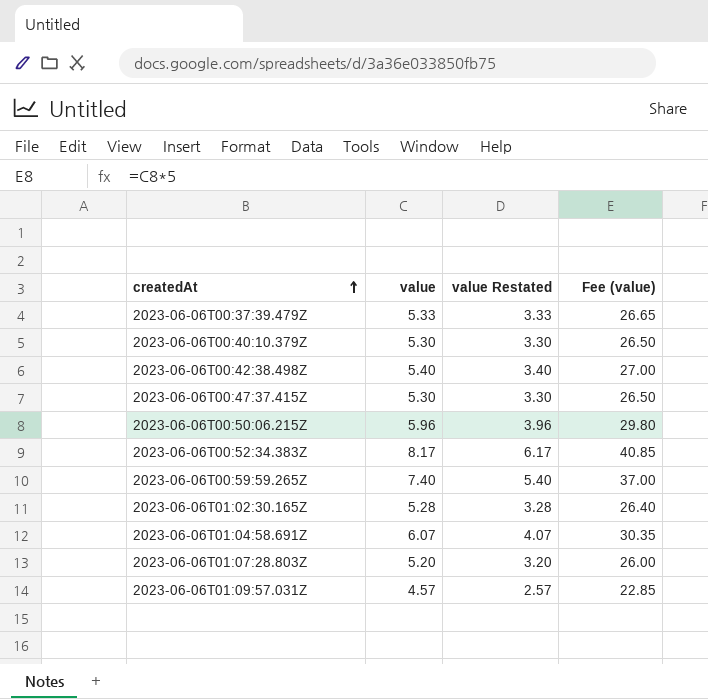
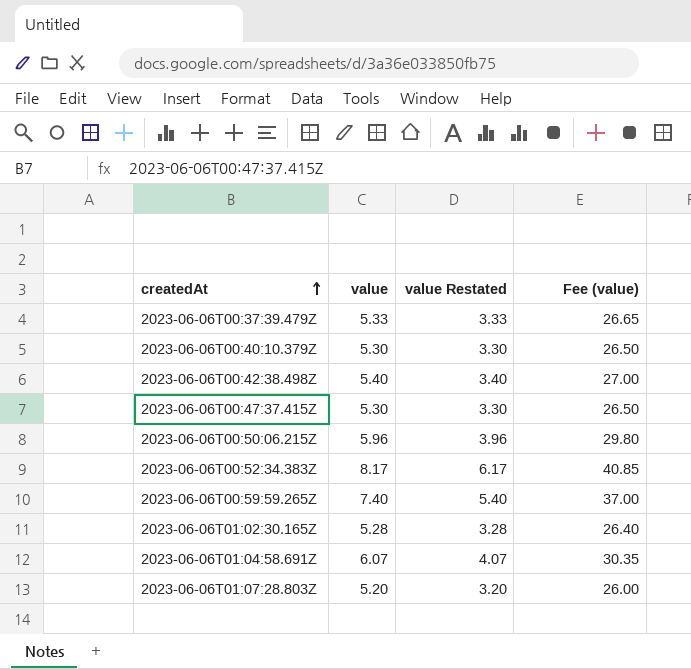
row 2023-06-06T01:09:57.031Z: 4.57 | 2.57 | 22.85 -> none

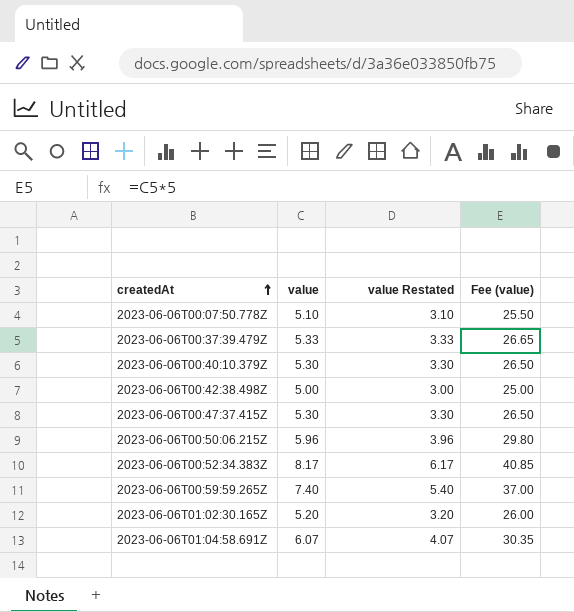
row 2023-06-06T01:07:28.803Z: 5.20 | 3.20 | 26.00 -> none
row 2023-06-06T00:07:50.778Z: none -> 5.10 | 3.10 | 25.50
2023-06-06T00:42:38.498Z | value: 5.40 -> 5.00
2023-06-06T00:42:38.498Z | value Restated: 3.40 -> 3.00
2023-06-06T00:42:38.498Z | Fee (value): 27.00 -> 25.00
2023-06-06T01:02:30.165Z | value: 5.28 -> 5.20
2023-06-06T01:02:30.165Z | value Restated: 3.28 -> 3.20
2023-06-06T01:02:30.165Z | Fee (value): 26.40 -> 26.00

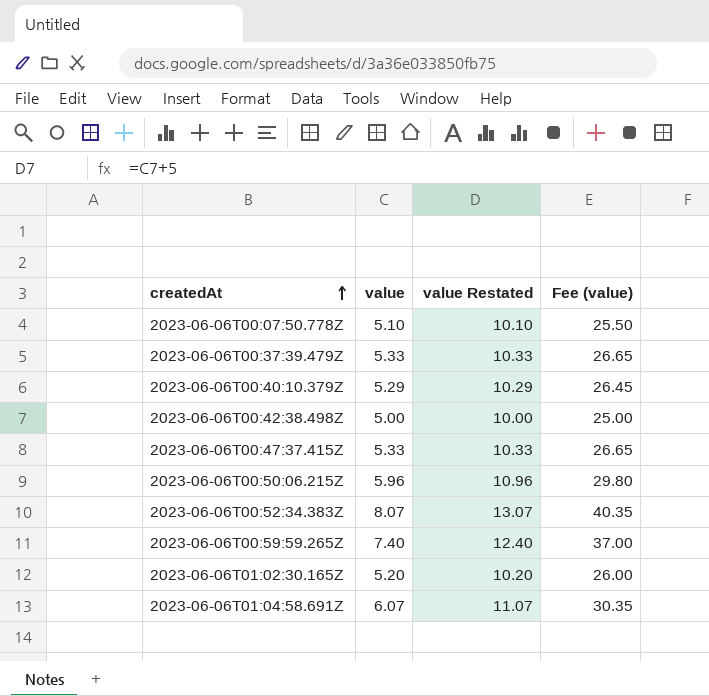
column value Restated | formula: [value] - 2 -> [value] + 5
2023-06-06T00:40:10.379Z | value: 5.30 -> 5.29
2023-06-06T00:40:10.379Z | Fee (value): 26.50 -> 26.45
2023-06-06T00:47:37.415Z | value: 5.30 -> 5.33
2023-06-06T00:47:37.415Z | Fee (value): 26.50 -> 26.65
2023-06-06T00:52:34.383Z | value: 8.17 -> 8.07
2023-06-06T00:52:34.383Z | Fee (value): 40.85 -> 40.35

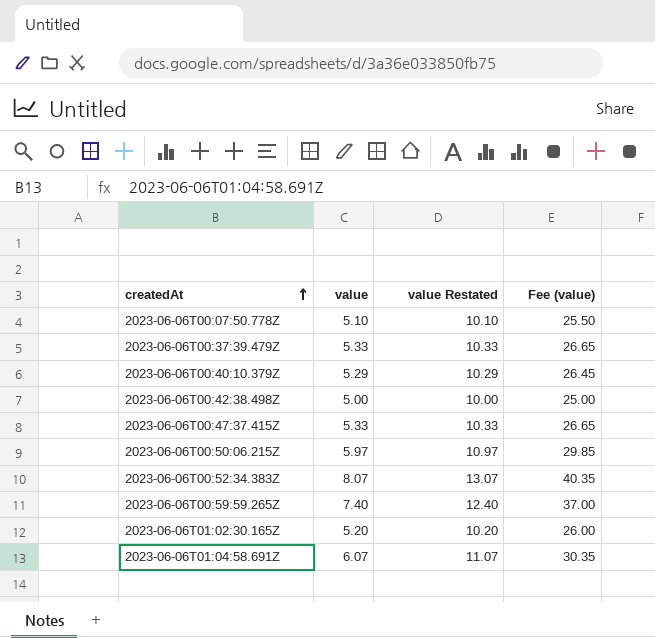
2023-06-06T00:50:06.215Z | value: 5.96 -> 5.97
2023-06-06T00:50:06.215Z | value Restated: 10.96 -> 10.97
2023-06-06T00:50:06.215Z | Fee (value): 29.80 -> 29.85

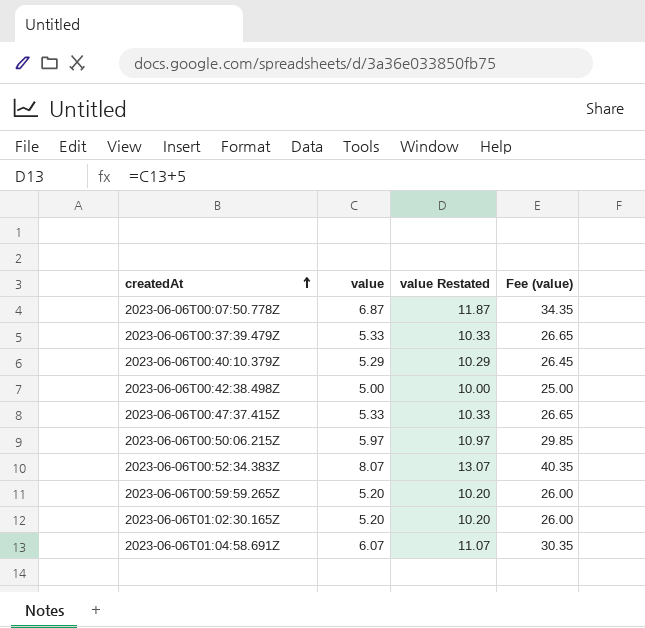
2023-06-06T00:07:50.778Z | value: 5.10 -> 6.87
2023-06-06T00:07:50.778Z | value Restated: 10.10 -> 11.87
2023-06-06T00:07:50.778Z | Fee (value): 25.50 -> 34.35
2023-06-06T00:59:59.265Z | value: 7.40 -> 5.20
2023-06-06T00:59:59.265Z | value Restated: 12.40 -> 10.20
2023-06-06T00:59:59.265Z | Fee (value): 37.00 -> 26.00

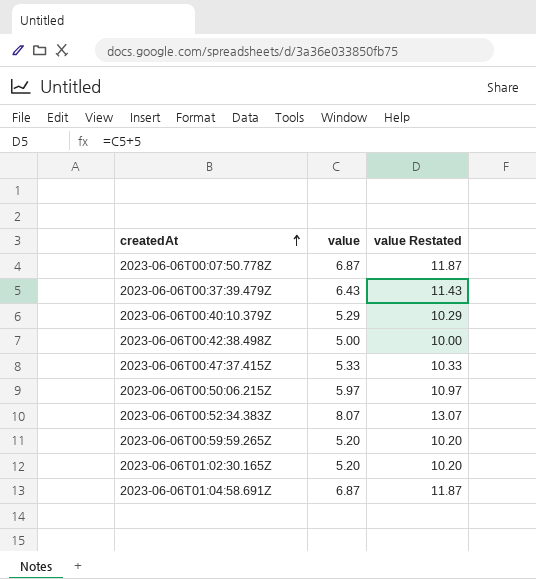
column Fee (value) | formula: [value] * 5 -> none
2023-06-06T00:37:39.479Z | value: 5.33 -> 6.43
2023-06-06T00:37:39.479Z | value Restated: 10.33 -> 11.43
2023-06-06T01:04:58.691Z | value: 6.07 -> 6.87
2023-06-06T01:04:58.691Z | value Restated: 11.07 -> 11.87

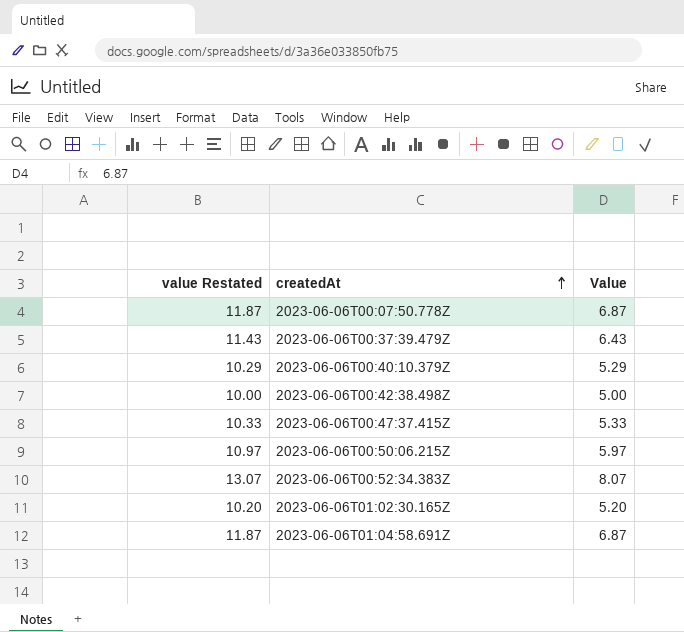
column value Restated | position: 3 -> 1
column name: value -> Value
row 2023-06-06T00:59:59.265Z: 5.20 | 10.20 -> none

